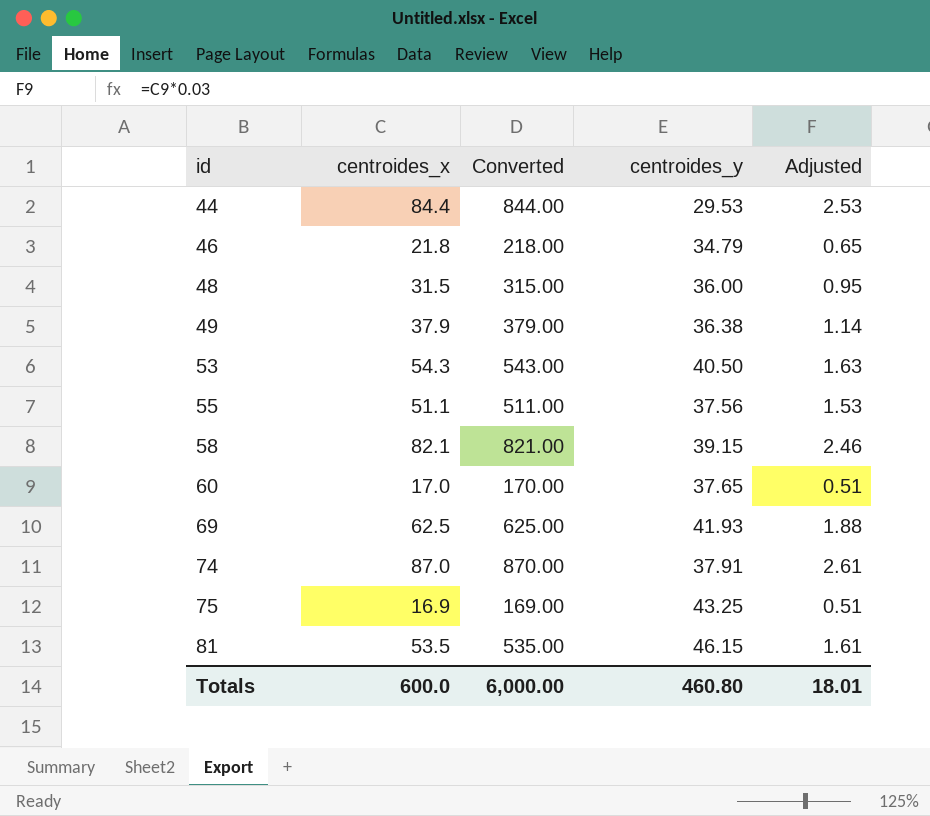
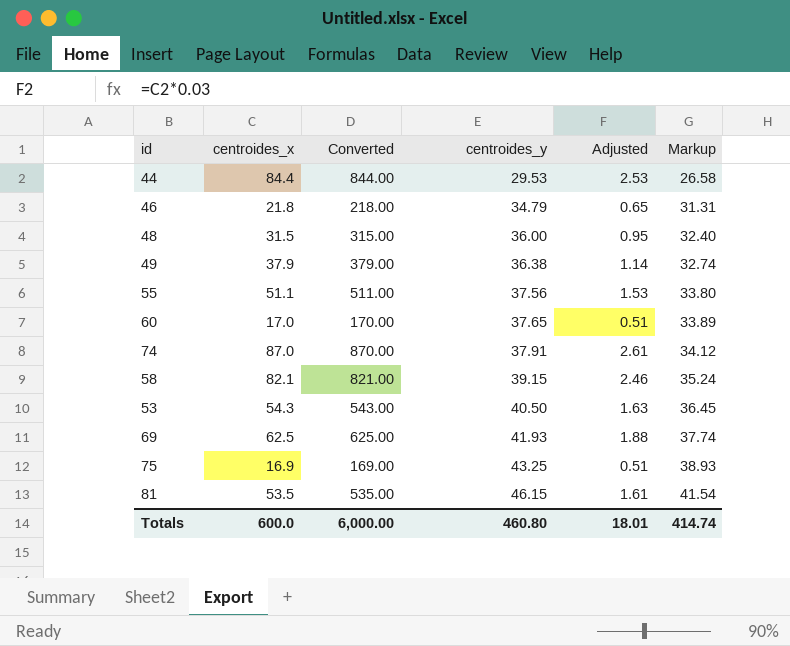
row order: id ascending -> centroides_y ascending
column Markup | formula: none -> [centroides_y] * 0.9

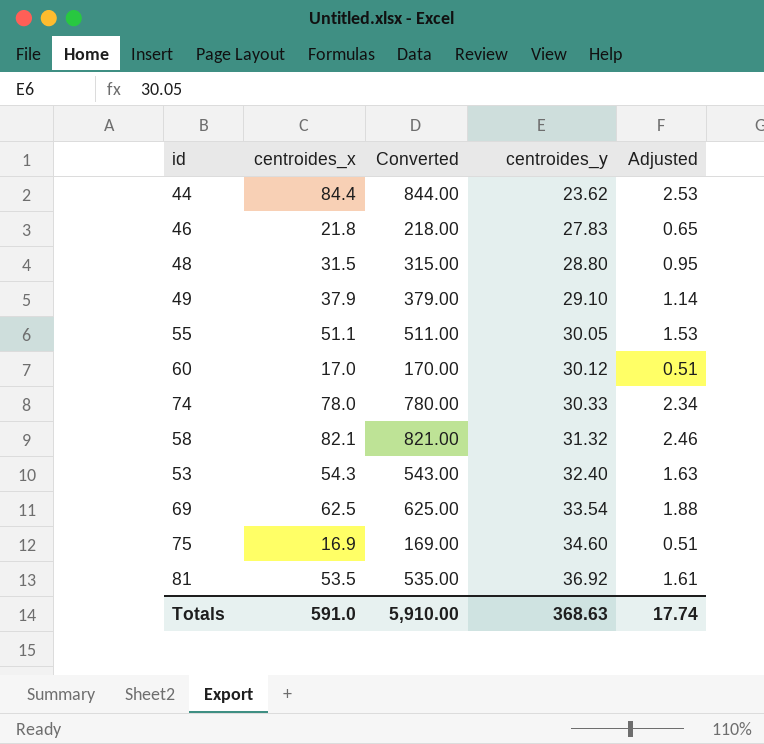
column Markup | formula: [centroides_y] * 0.9 -> none
44 | centroides_y: 29.53 -> 23.62
46 | centroides_y: 34.79 -> 27.83
48 | centroides_y: 36.00 -> 28.80
49 | centroides_y: 36.38 -> 29.10
55 | centroides_y: 37.56 -> 30.05
60 | centroides_y: 37.65 -> 30.12
74 | centroides_x: 87.0 -> 78.0
74 | Converted: 870.00 -> 780.00
74 | centroides_y: 37.91 -> 30.33
74 | Adjusted: 2.61 -> 2.34
58 | centroides_y: 39.15 -> 31.32
53 | centroides_y: 40.50 -> 32.40
69 | centroides_y: 41.93 -> 33.54
75 | centroides_y: 43.25 -> 34.60
81 | centroides_y: 46.15 -> 36.92
Totals | centroides_x: 600.0 -> 591.0
Totals | Converted: 6,000.00 -> 5,910.00
Totals | centroides_y: 460.80 -> 368.63
Totals | Adjusted: 18.01 -> 17.74

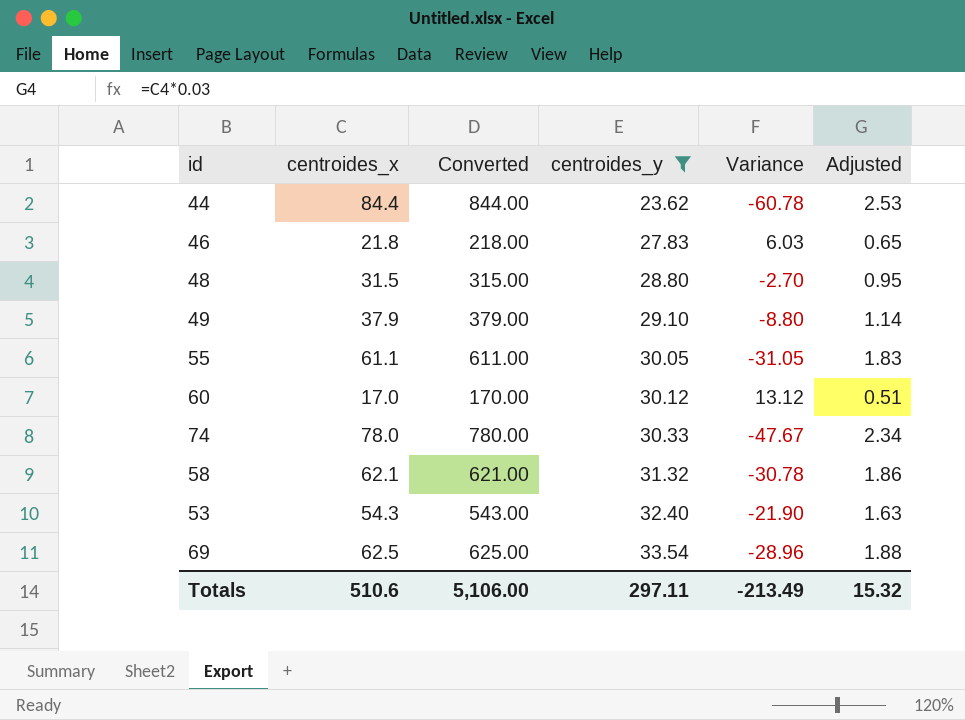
filter: none -> centroides_y <= 33.54
column Variance | formula: none -> [centroides_y] - [centroides_x]
55 | centroides_x: 51.1 -> 61.1
55 | Converted: 511.00 -> 611.00
55 | Adjusted: 1.53 -> 1.83
58 | centroides_x: 82.1 -> 62.1
58 | Converted: 821.00 -> 621.00
58 | Adjusted: 2.46 -> 1.86
Totals | centroides_x: 591.0 -> 510.6
Totals | Converted: 5,910.00 -> 5,106.00
Totals | centroides_y: 368.63 -> 297.11
Totals | Adjusted: 17.74 -> 15.32

